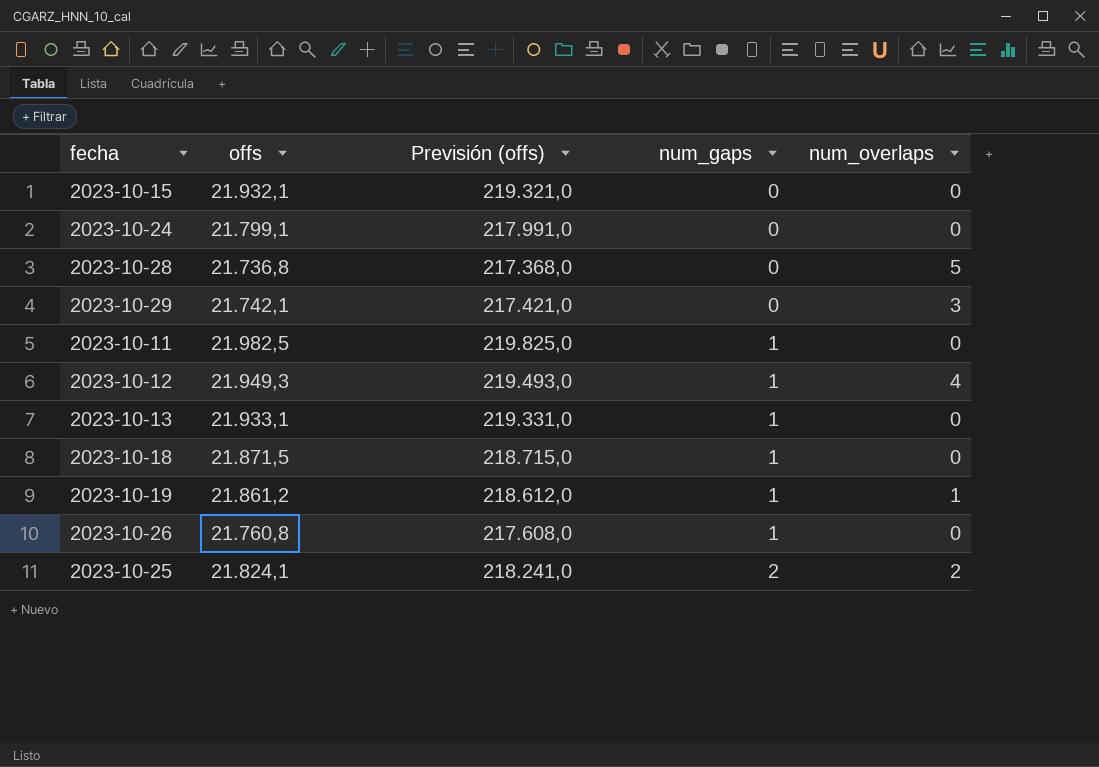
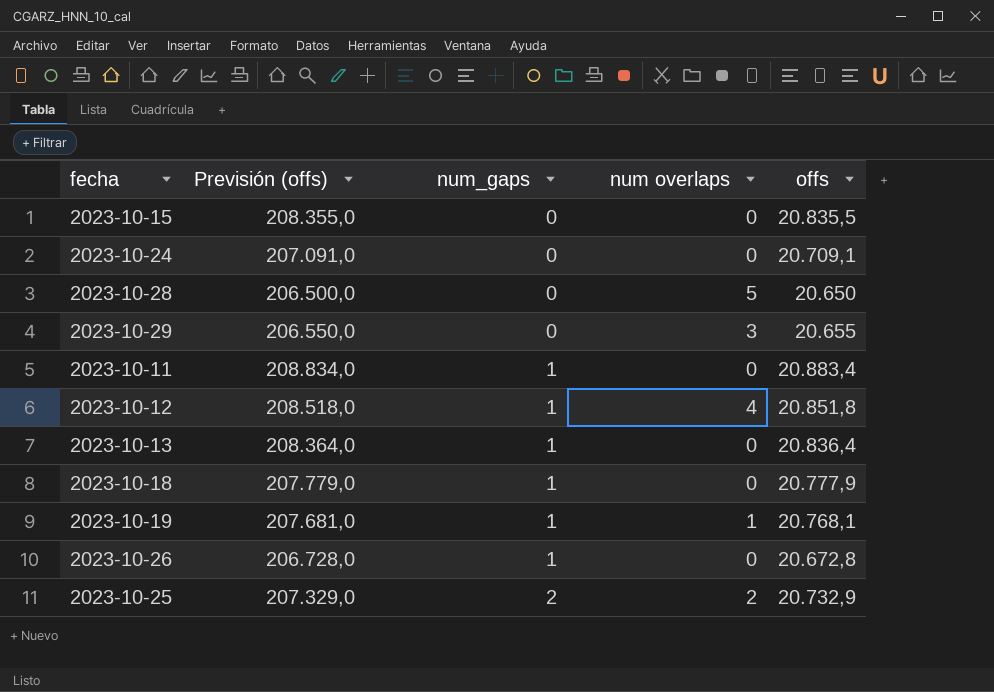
column name: num_overlaps -> num overlaps
column offs | position: 2 -> 5
2023-10-15 | Previsión (offs): 219.321,0 -> 208.355,0
2023-10-15 | offs: 21.932,1 -> 20.835,5
2023-10-24 | Previsión (offs): 217.991,0 -> 207.091,0
2023-10-24 | offs: 21.799,1 -> 20.709,1
2023-10-28 | Previsión (offs): 217.368,0 -> 206.500,0
2023-10-28 | offs: 21.736,8 -> 20.650
2023-10-29 | Previsión (offs): 217.421,0 -> 206.550,0
2023-10-29 | offs: 21.742,1 -> 20.655
2023-10-11 | Previsión (offs): 219.825,0 -> 208.834,0
2023-10-11 | offs: 21.982,5 -> 20.883,4
2023-10-12 | Previsión (offs): 219.493,0 -> 208.518,0
2023-10-12 | offs: 21.949,3 -> 20.851,8
2023-10-13 | Previsión (offs): 219.331,0 -> 208.364,0
2023-10-13 | offs: 21.933,1 -> 20.836,4
2023-10-18 | Previsión (offs): 218.715,0 -> 207.779,0
2023-10-18 | offs: 21.871,5 -> 20.777,9
2023-10-19 | Previsión (offs): 218.612,0 -> 207.681,0
2023-10-19 | offs: 21.861,2 -> 20.768,1
2023-10-26 | Previsión (offs): 217.608,0 -> 206.728,0
2023-10-26 | offs: 21.760,8 -> 20.672,8
2023-10-25 | Previsión (offs): 218.241,0 -> 207.329,0
2023-10-25 | offs: 21.824,1 -> 20.732,9

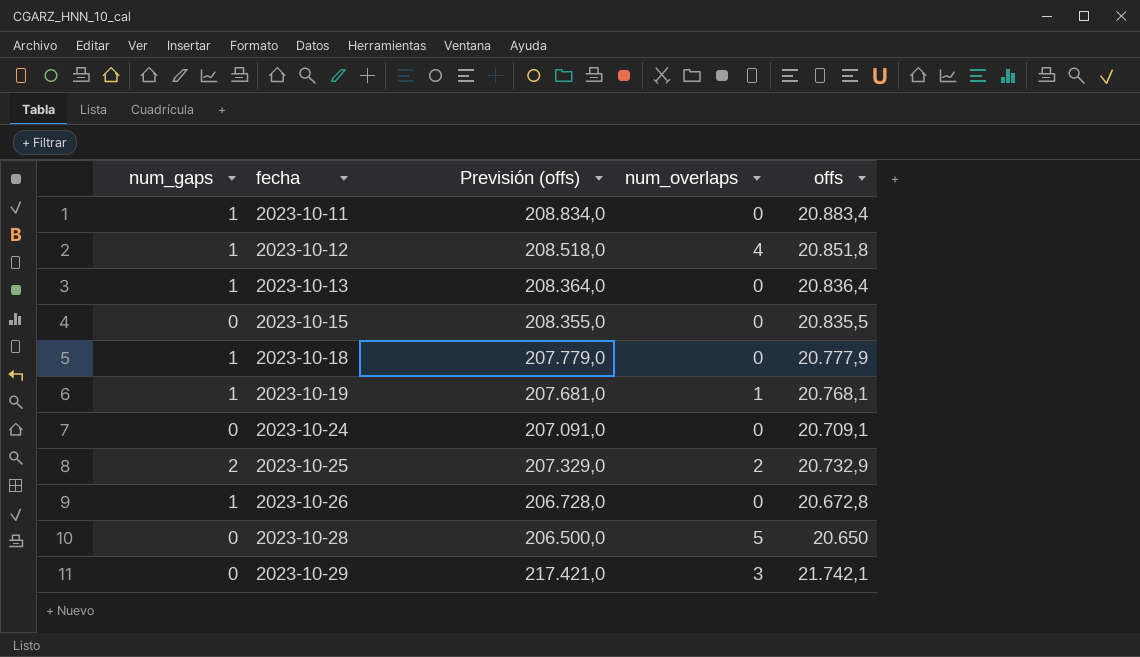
row order: num_gaps ascending -> fecha ascending
column num_gaps | position: 3 -> 1
column name: num overlaps -> num_overlaps
2023-10-29 | Previsión (offs): 206.550,0 -> 217.421,0
2023-10-29 | offs: 20.655 -> 21.742,1

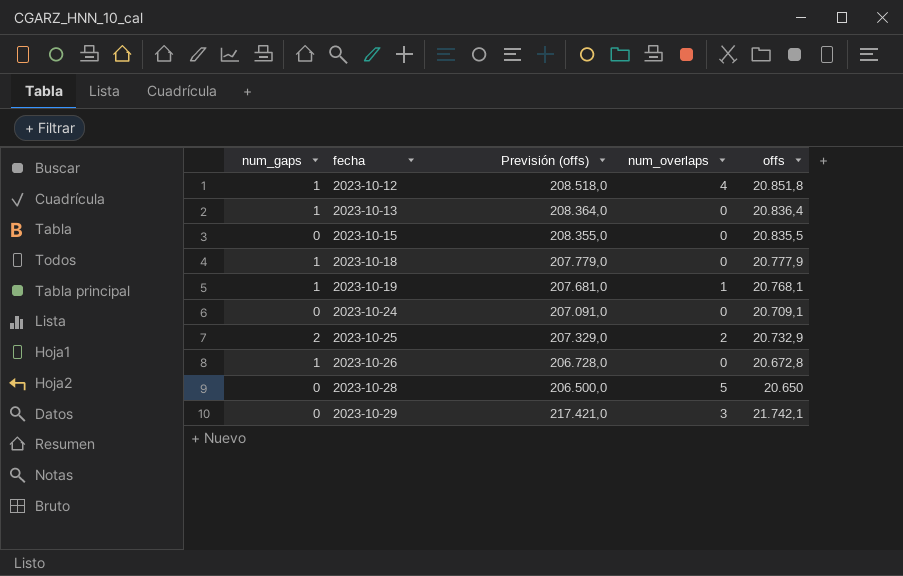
row 2023-10-11: 1 | 208.834,0 | 0 | 20.883,4 -> none

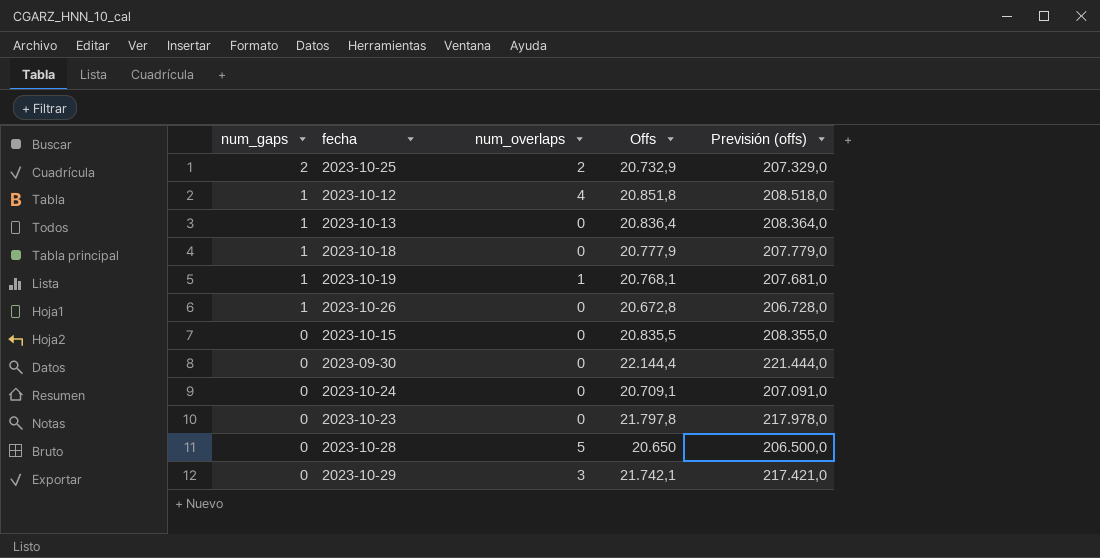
row order: fecha ascending -> num_gaps descending
column name: offs -> Offs
column Previsión (offs) | position: 3 -> 5
row 2023-09-30: none -> 0 | 0 | 22.144,4 | 221.444,0
row 2023-10-23: none -> 0 | 0 | 21.797,8 | 217.978,0

